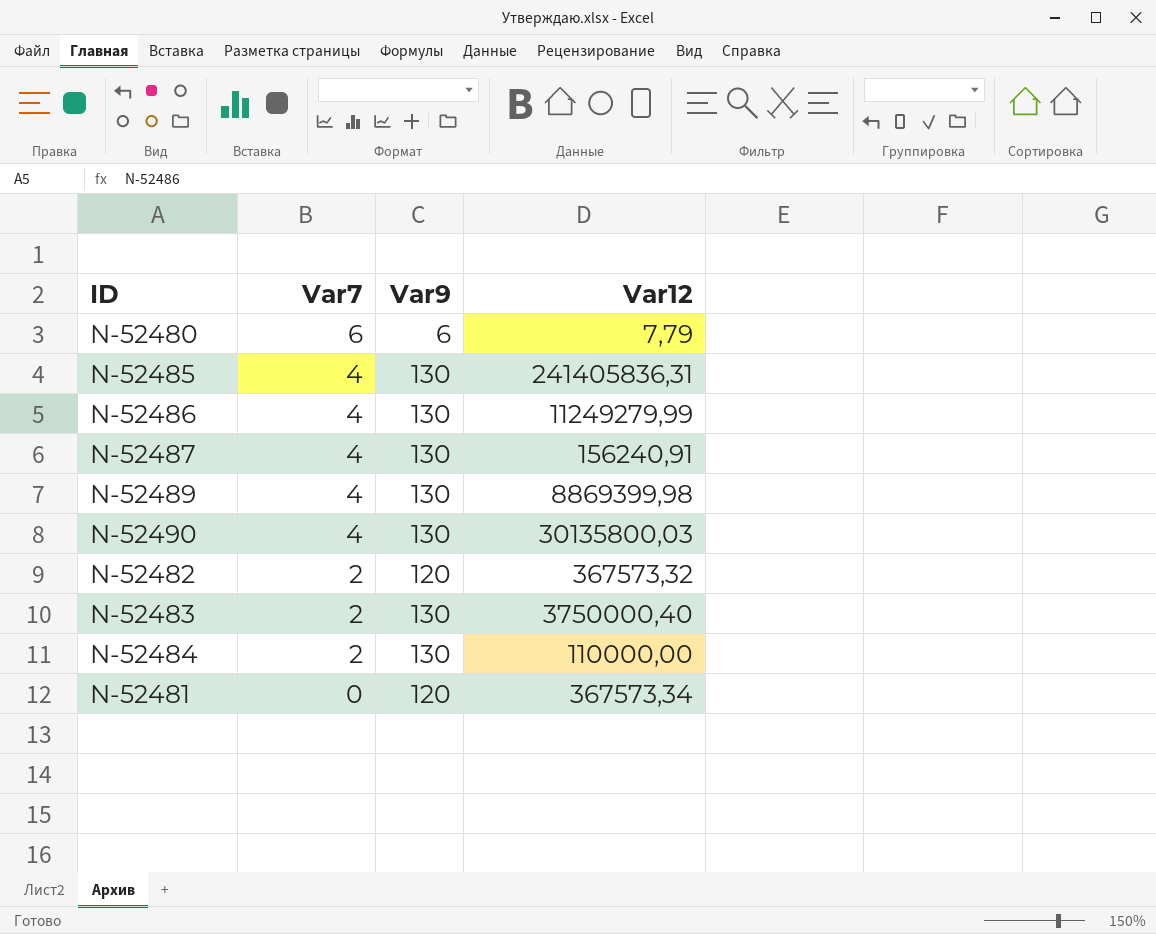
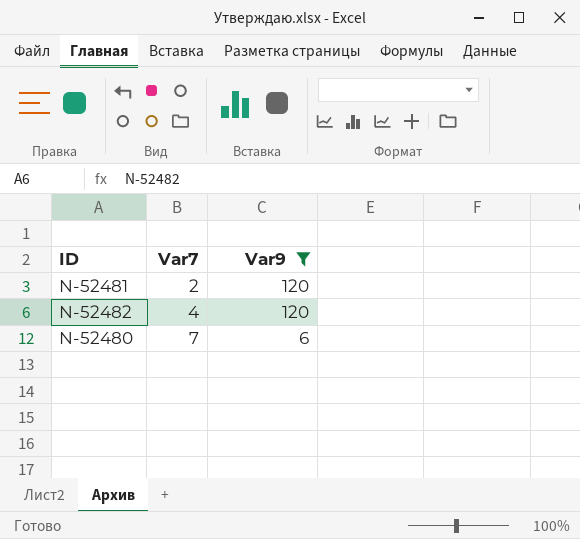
filter: none -> Var9 != 130
row order: Var7 descending -> Var7 ascending
column Var12 | position: 4 -> none
N-52481 | Var7: 0 -> 2
N-52482 | Var7: 2 -> 4
N-52480 | Var7: 6 -> 7

